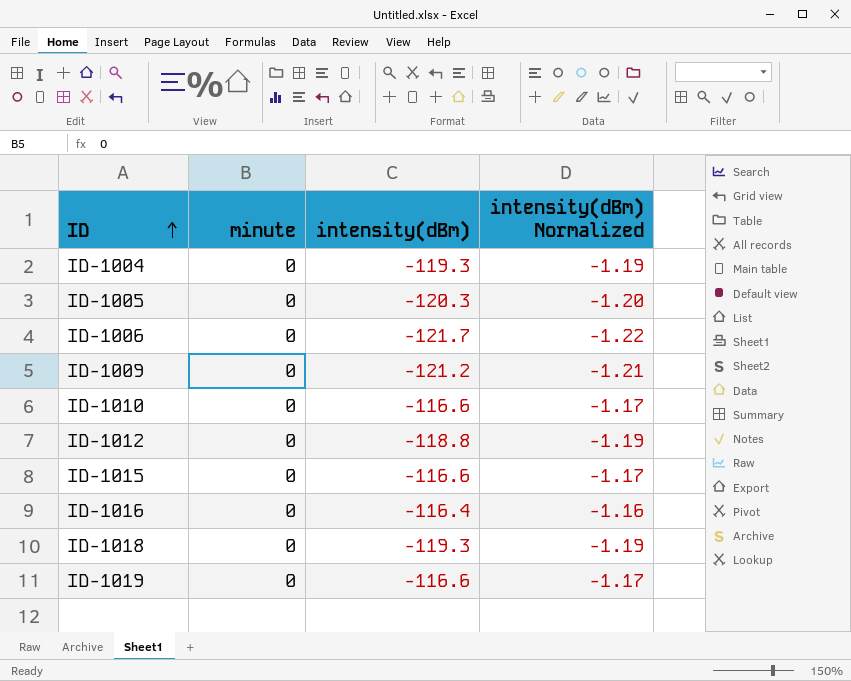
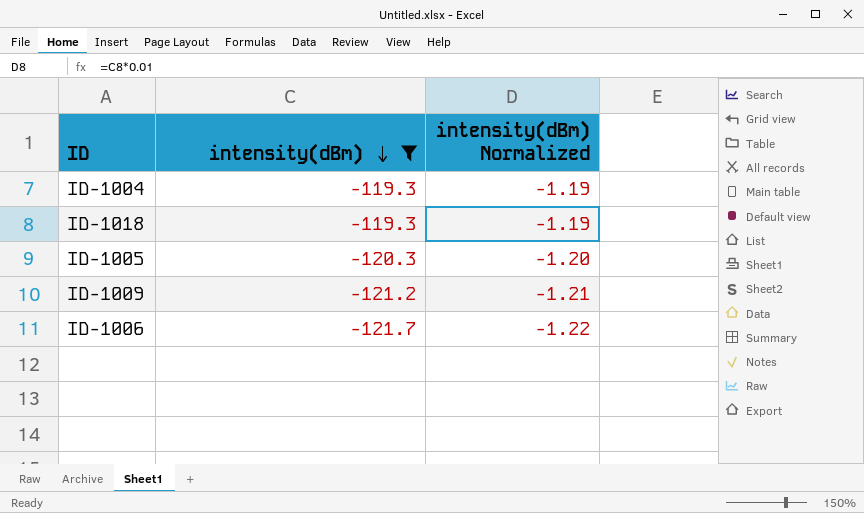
filter: none -> intensity(dBm) <= -119.3
row order: ID ascending -> intensity(dBm) descending
column minute | position: 2 -> none

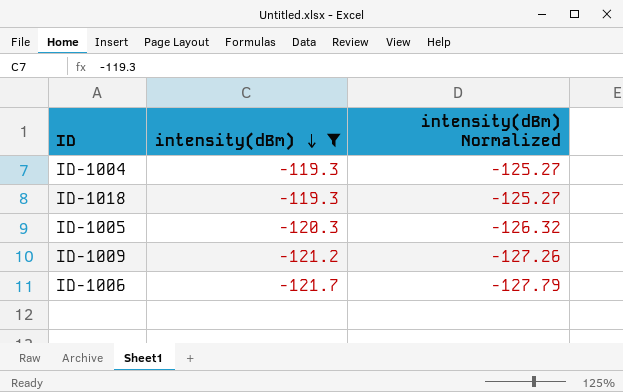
column intensity(dBm) Normalized | formula: [intensity(dBm)] * 0.01 -> [intensity(dBm)] * 1.05

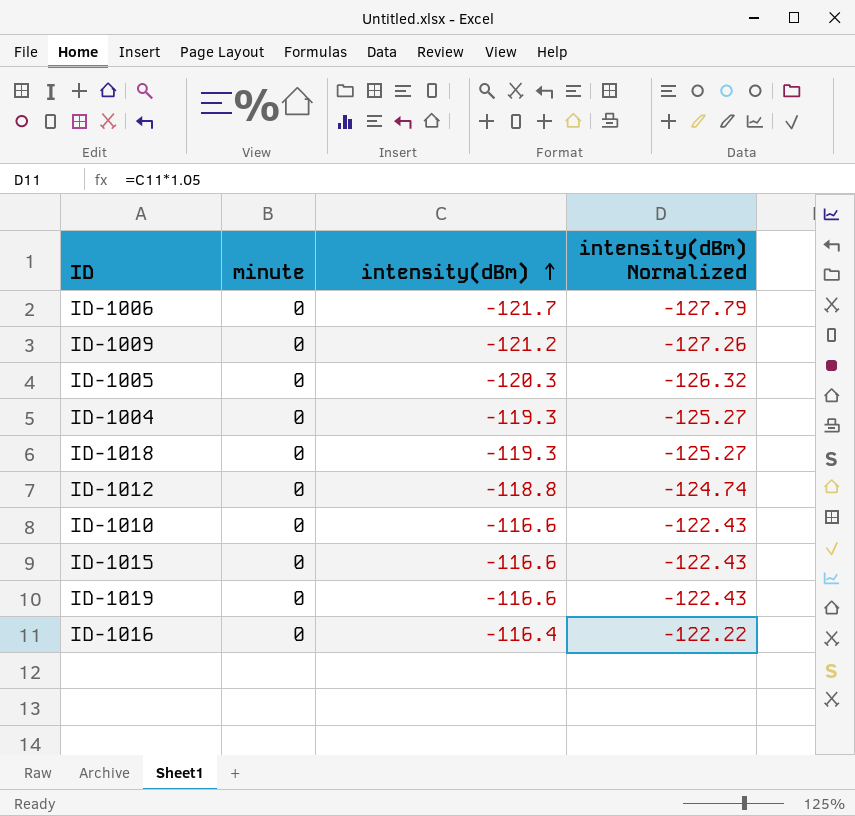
filter: intensity(dBm) <= -119.3 -> none
row order: intensity(dBm) descending -> intensity(dBm) ascending
column minute | position: none -> 2

